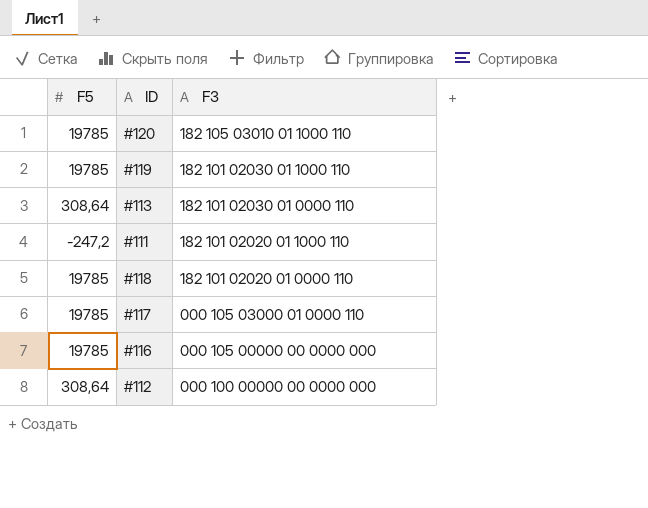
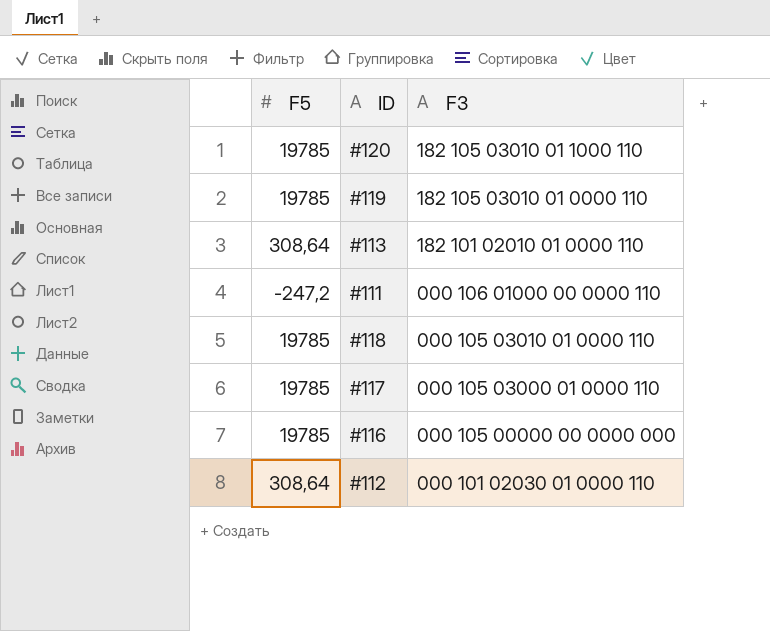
#119 | F3: 182 101 02030 01 1000 110 -> 182 105 03010 01 0000 110
#113 | F3: 182 101 02030 01 0000 110 -> 182 101 02010 01 0000 110
#111 | F3: 182 101 02020 01 1000 110 -> 000 106 01000 00 0000 110
#118 | F3: 182 101 02020 01 0000 110 -> 000 105 03010 01 0000 110
#112 | F3: 000 100 00000 00 0000 000 -> 000 101 02030 01 0000 110

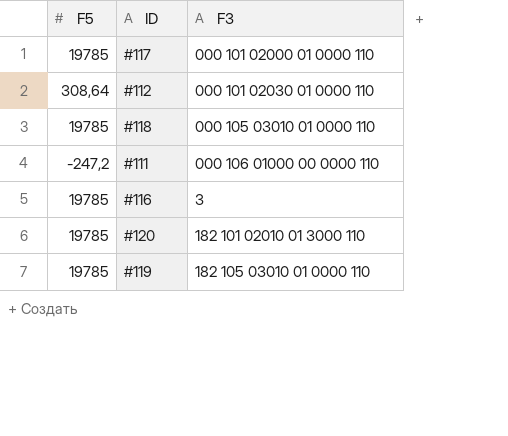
row order: F3 descending -> F3 ascending
row #113: 308,64 | 182 101 02010 01 0000 110 -> none
#117 | F3: 000 105 03000 01 0000 110 -> 000 101 02000 01 0000 110
#116 | F3: 000 105 00000 00 0000 000 -> 3
#120 | F3: 182 105 03010 01 1000 110 -> 182 101 02010 01 3000 110

